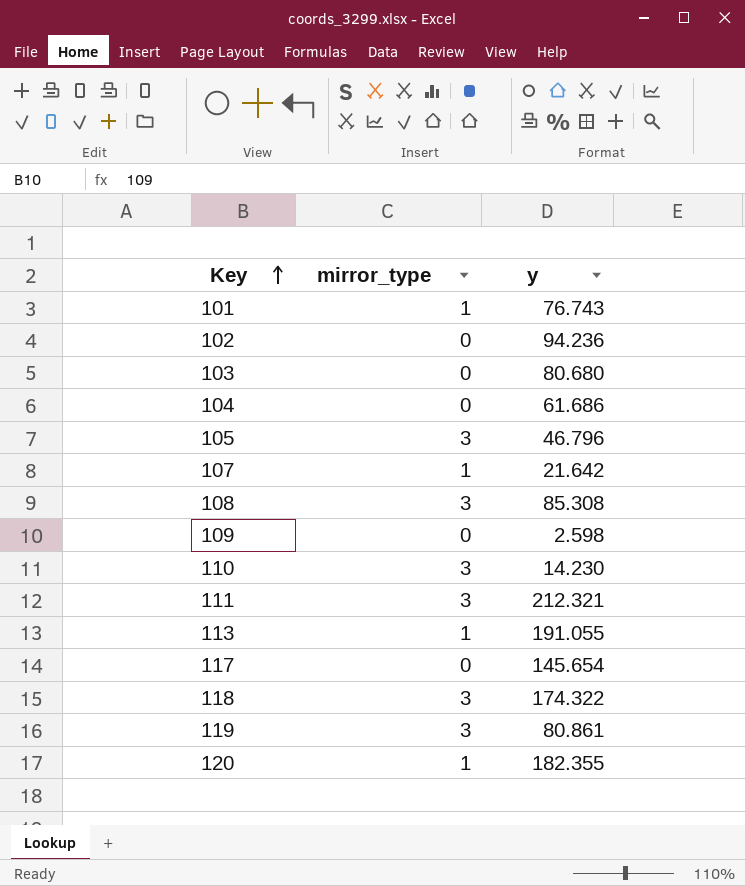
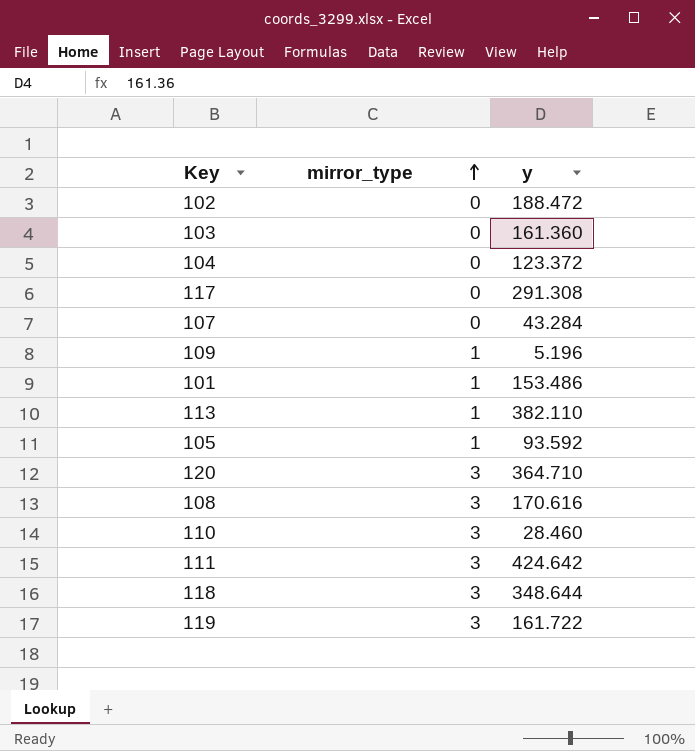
row order: Key ascending -> mirror_type ascending
102 | y: 94.236 -> 188.472
103 | y: 80.680 -> 161.360
104 | y: 61.686 -> 123.372
117 | y: 145.654 -> 291.308
107 | mirror_type: 1 -> 0
107 | y: 21.642 -> 43.284
109 | mirror_type: 0 -> 1
109 | y: 2.598 -> 5.196
101 | y: 76.743 -> 153.486
113 | y: 191.055 -> 382.110
105 | mirror_type: 3 -> 1
105 | y: 46.796 -> 93.592
120 | mirror_type: 1 -> 3
120 | y: 182.355 -> 364.710
108 | y: 85.308 -> 170.616
110 | y: 14.230 -> 28.460
111 | y: 212.321 -> 424.642
118 | y: 174.322 -> 348.644
119 | y: 80.861 -> 161.722

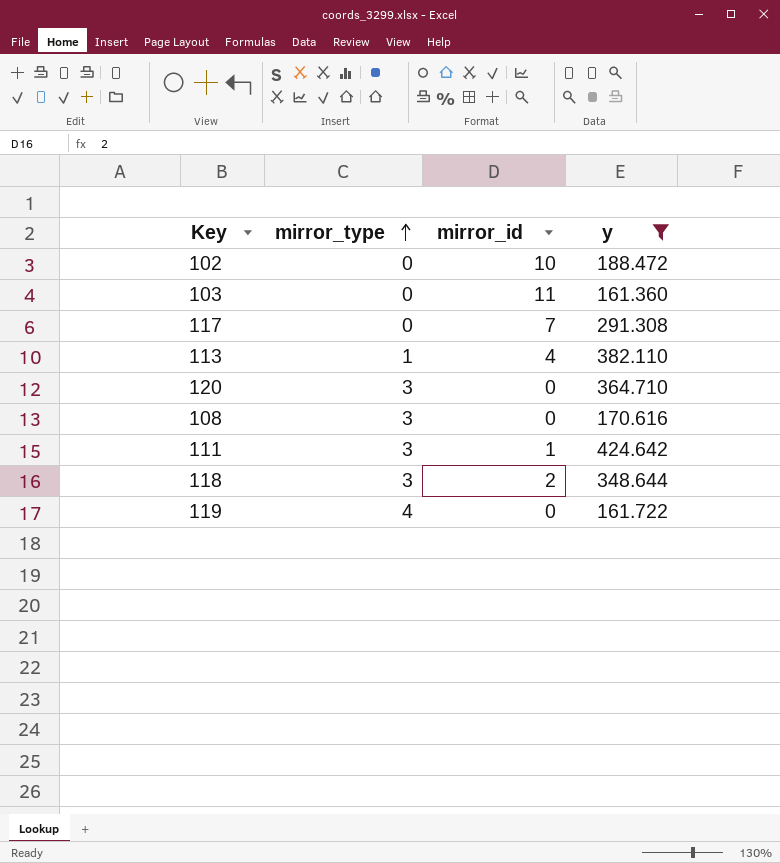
filter: none -> y >= 161.360
column mirror_id | position: none -> 3
119 | mirror_type: 3 -> 4

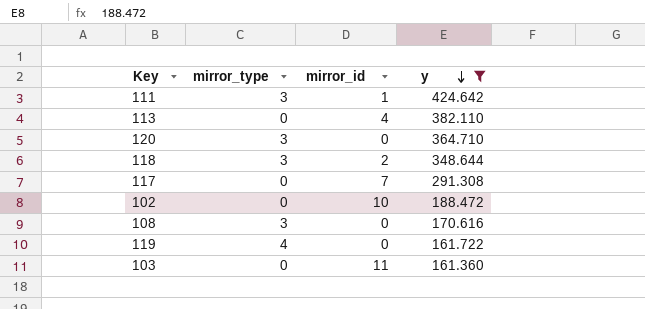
row order: mirror_type ascending -> y descending
113 | mirror_type: 1 -> 0

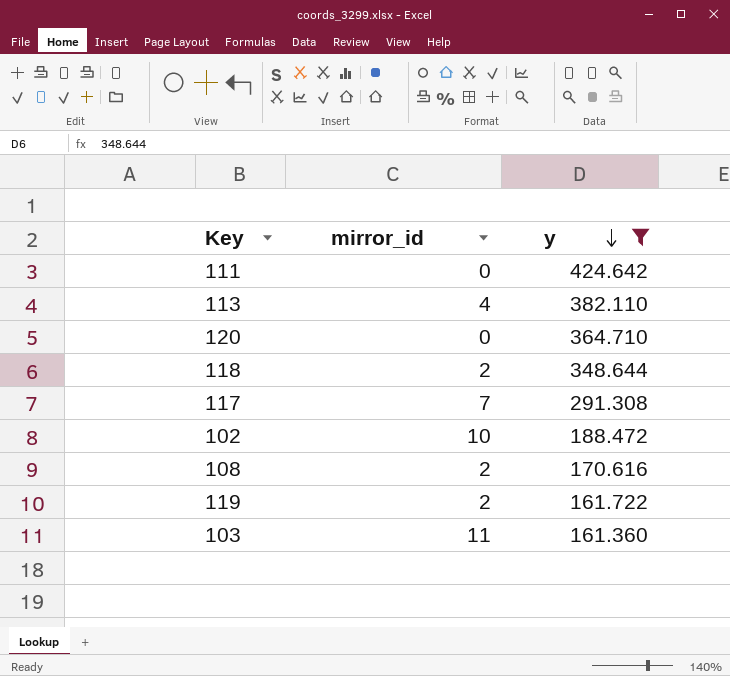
column mirror_type | position: 2 -> none
111 | mirror_id: 1 -> 0
108 | mirror_id: 0 -> 2
119 | mirror_id: 0 -> 2

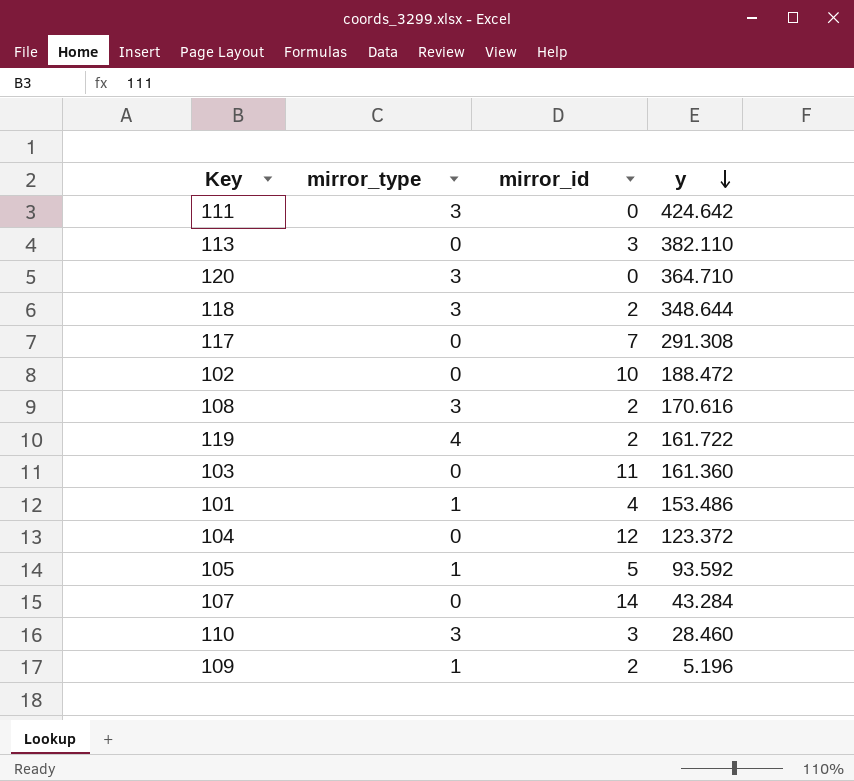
filter: y >= 161.360 -> none
column mirror_type | position: none -> 2
113 | mirror_id: 4 -> 3

